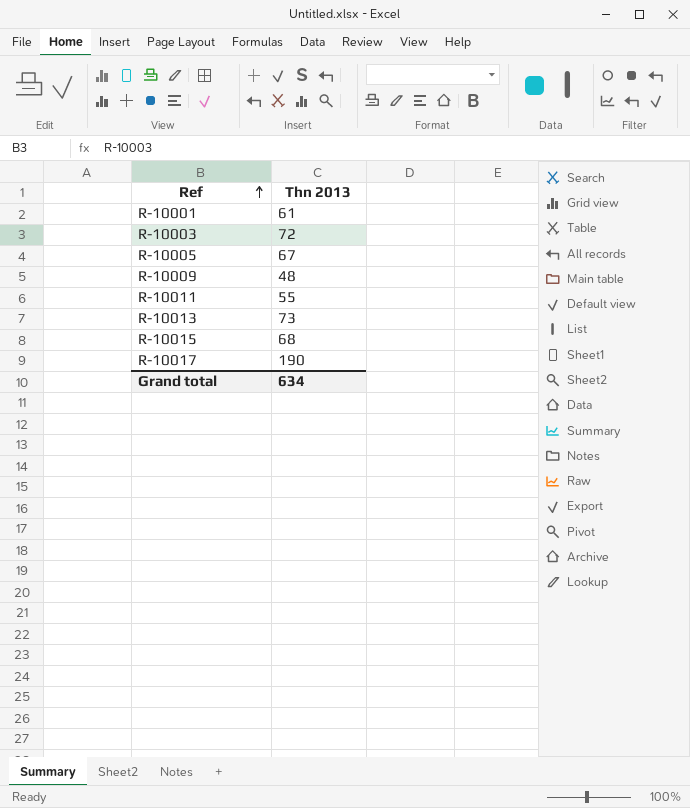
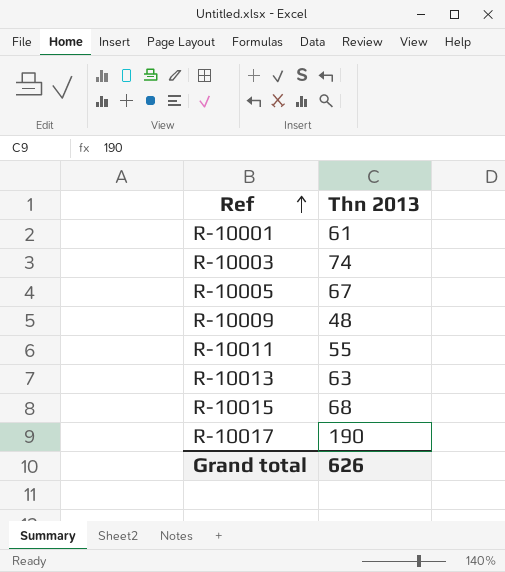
R-10003 | Thn 2013: 72 -> 74
R-10013 | Thn 2013: 73 -> 63
Grand total | Thn 2013: 634 -> 626

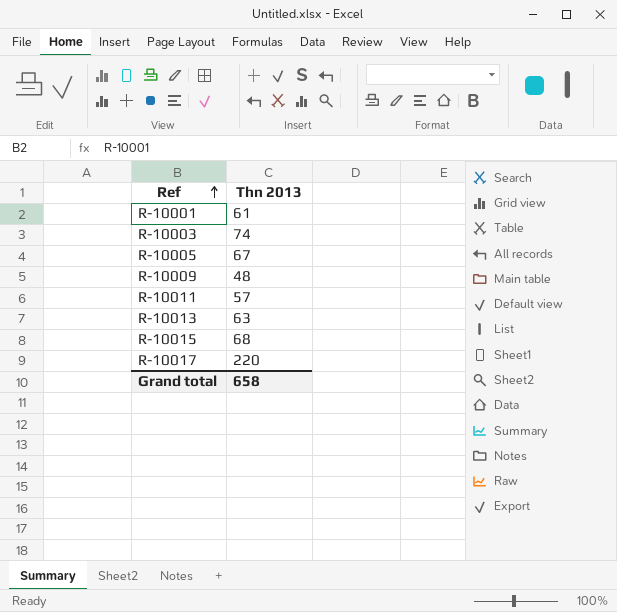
R-10011 | Thn 2013: 55 -> 57
R-10017 | Thn 2013: 190 -> 220
Grand total | Thn 2013: 626 -> 658

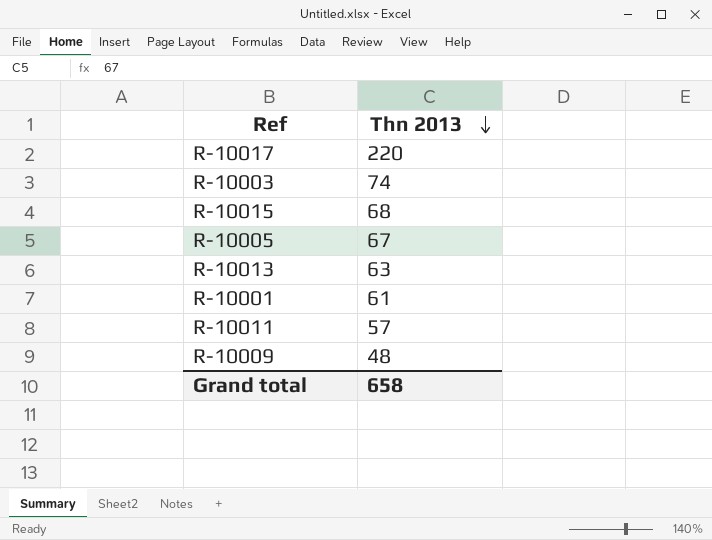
row order: Ref ascending -> Thn 2013 descending

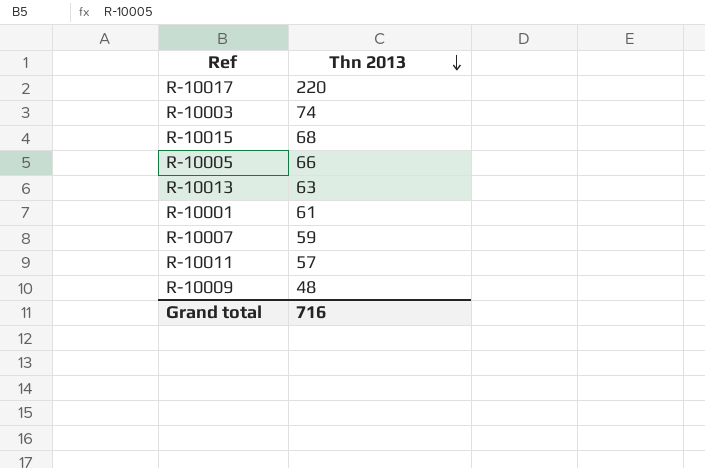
R-10005 | Thn 2013: 67 -> 66
row R-10007: none -> 59
Grand total | Thn 2013: 658 -> 716

